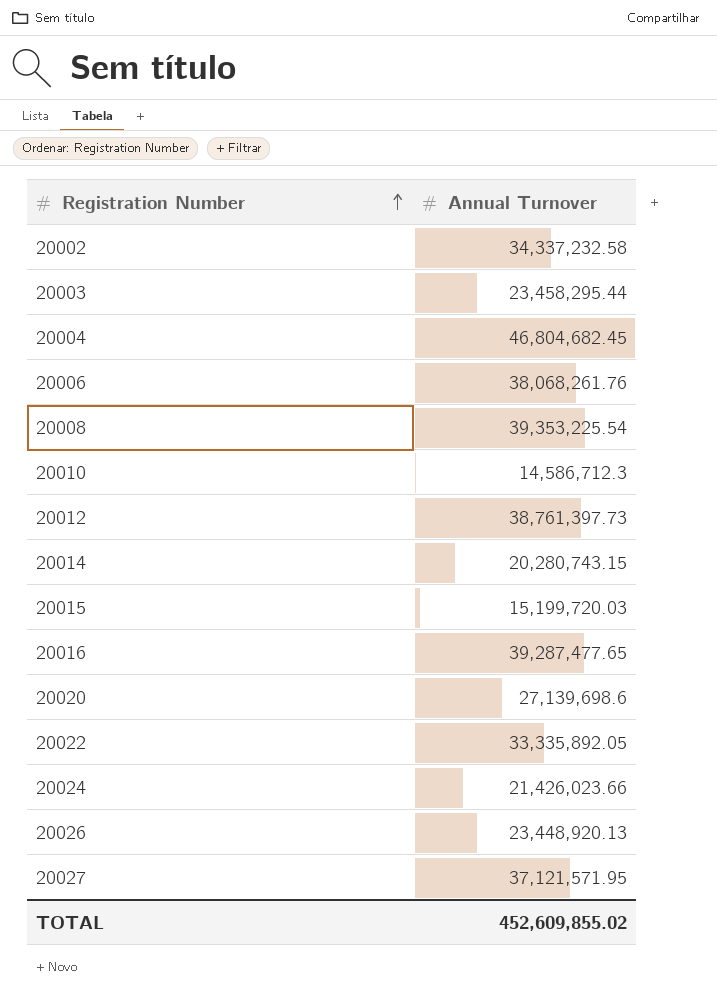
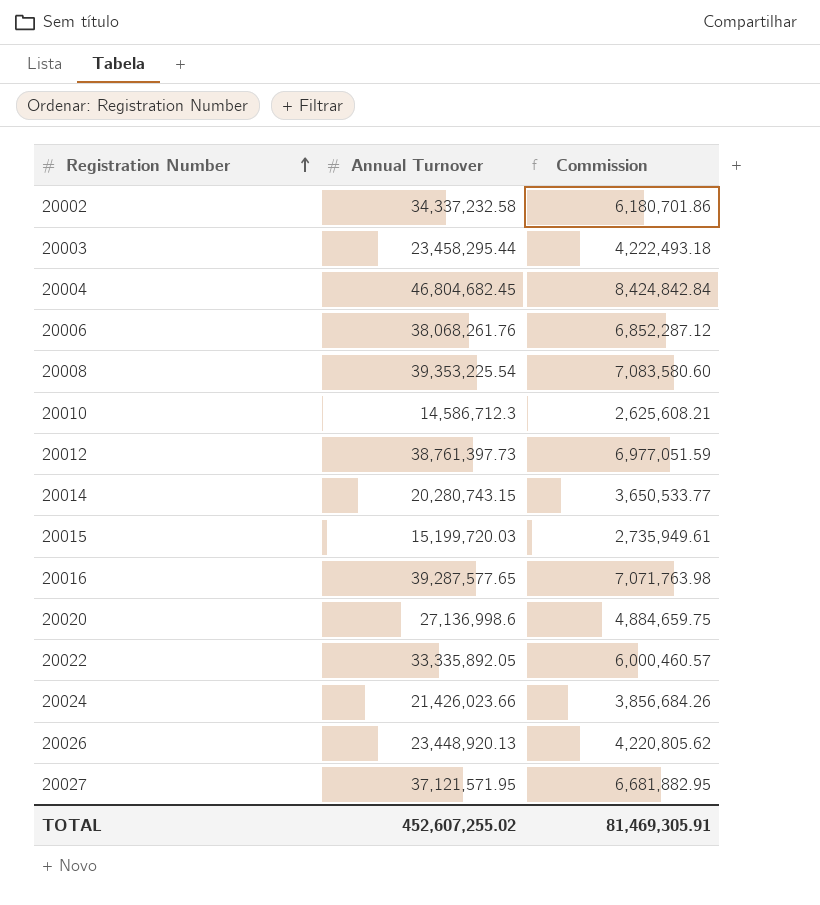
column Commission | formula: none -> [Annual Turnover] * 0.18
20016 | Annual Turnover: 39,287,477.65 -> 39,287,577.65
20020 | Annual Turnover: 27,139,698.6 -> 27,136,998.6
TOTAL | Annual Turnover: 452,609,855.02 -> 452,607,255.02

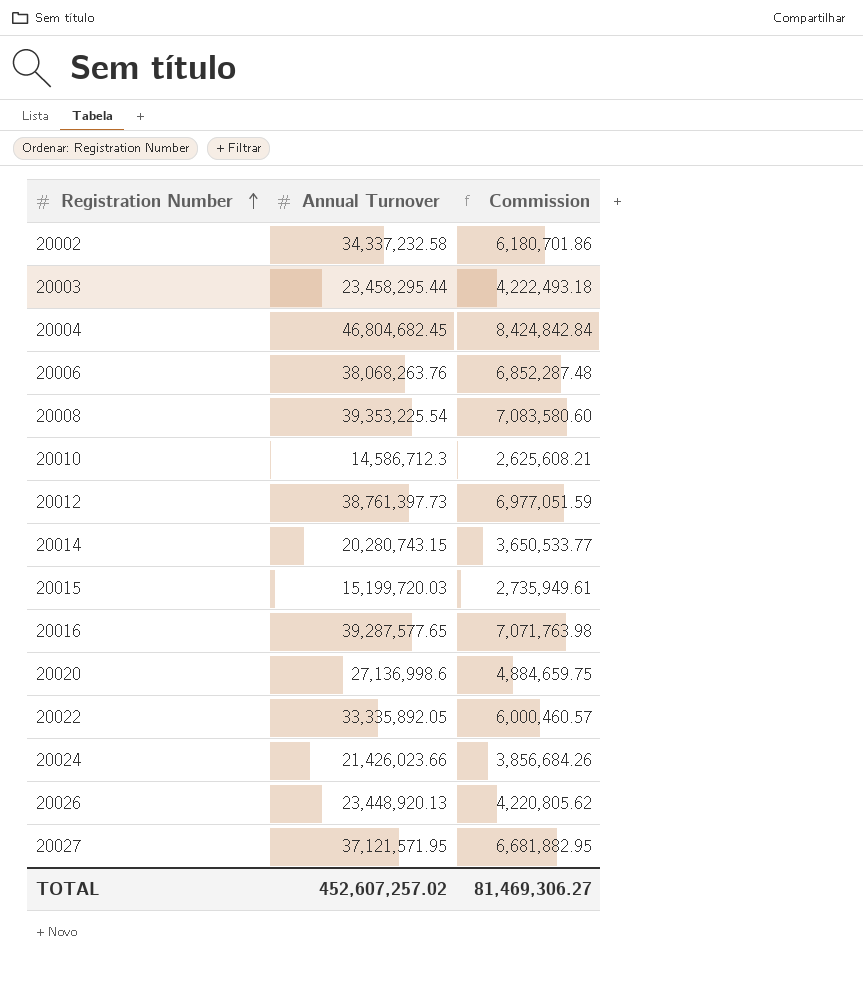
20006 | Annual Turnover: 38,068,261.76 -> 38,068,263.76
20006 | Commission: 6,852,287.12 -> 6,852,287.48
TOTAL | Annual Turnover: 452,607,255.02 -> 452,607,257.02
TOTAL | Commission: 81,469,305.91 -> 81,469,306.27

